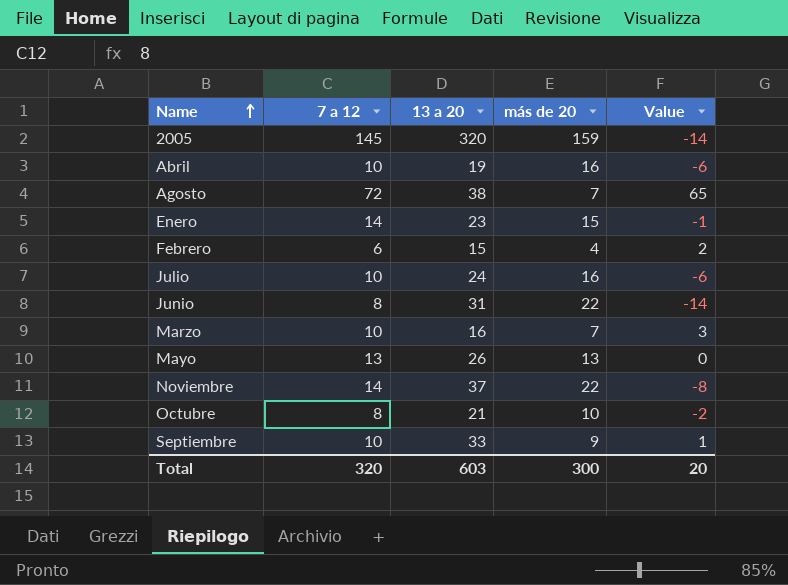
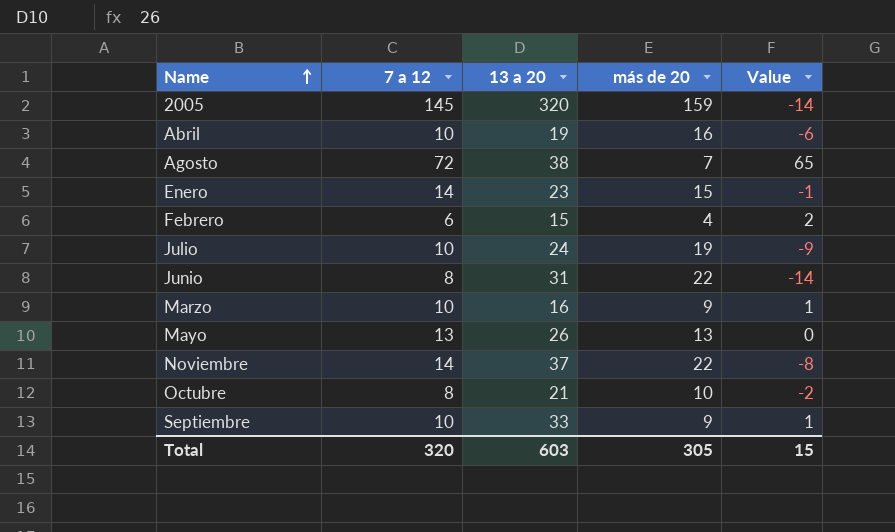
Julio | más de 20: 16 -> 19
Julio | Value: -6 -> -9
Marzo | más de 20: 7 -> 9
Marzo | Value: 3 -> 1
Total | más de 20: 300 -> 305
Total | Value: 20 -> 15

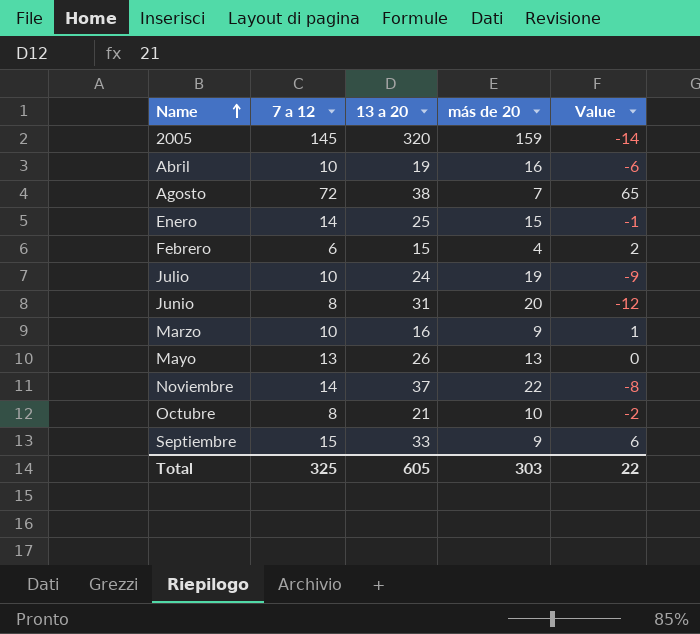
Enero | 13 a 20: 23 -> 25
Junio | más de 20: 22 -> 20
Junio | Value: -14 -> -12
Septiembre | 7 a 12: 10 -> 15
Septiembre | Value: 1 -> 6
Total | 7 a 12: 320 -> 325
Total | 13 a 20: 603 -> 605
Total | más de 20: 305 -> 303
Total | Value: 15 -> 22

